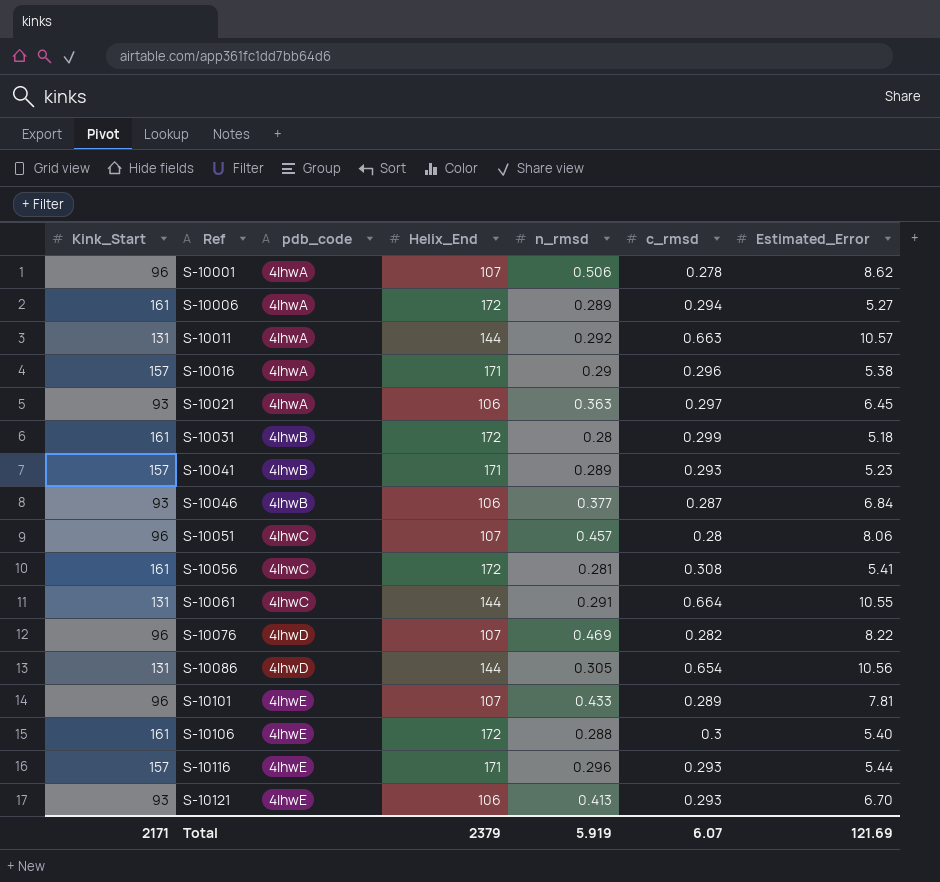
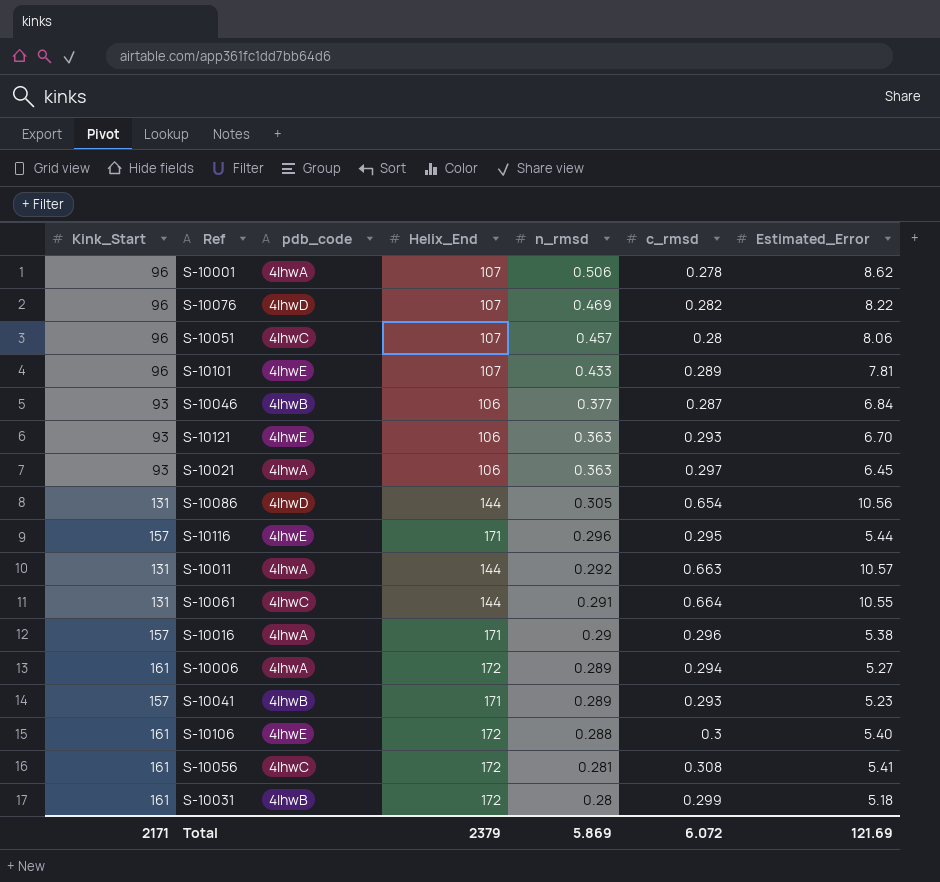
row order: Ref ascending -> n_rmsd descending
S-10121 | n_rmsd: 0.413 -> 0.363
S-10116 | c_rmsd: 0.293 -> 0.295
Total | n_rmsd: 5.919 -> 5.869
Total | c_rmsd: 6.07 -> 6.072

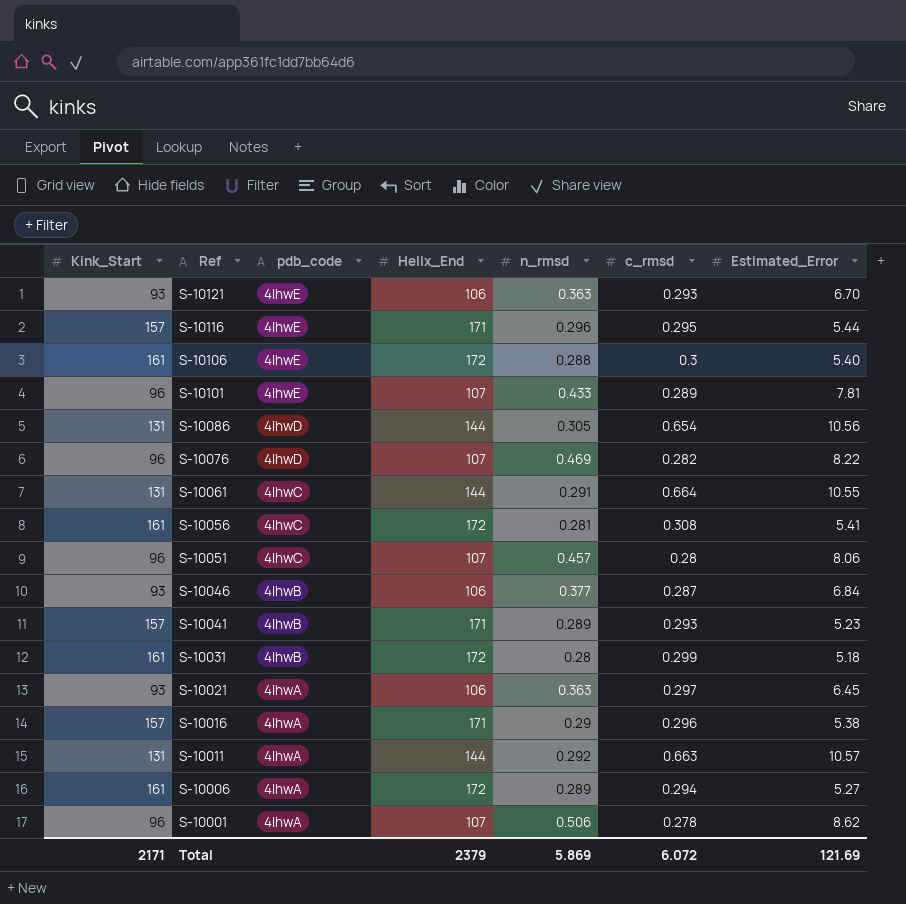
row order: n_rmsd descending -> Ref descending

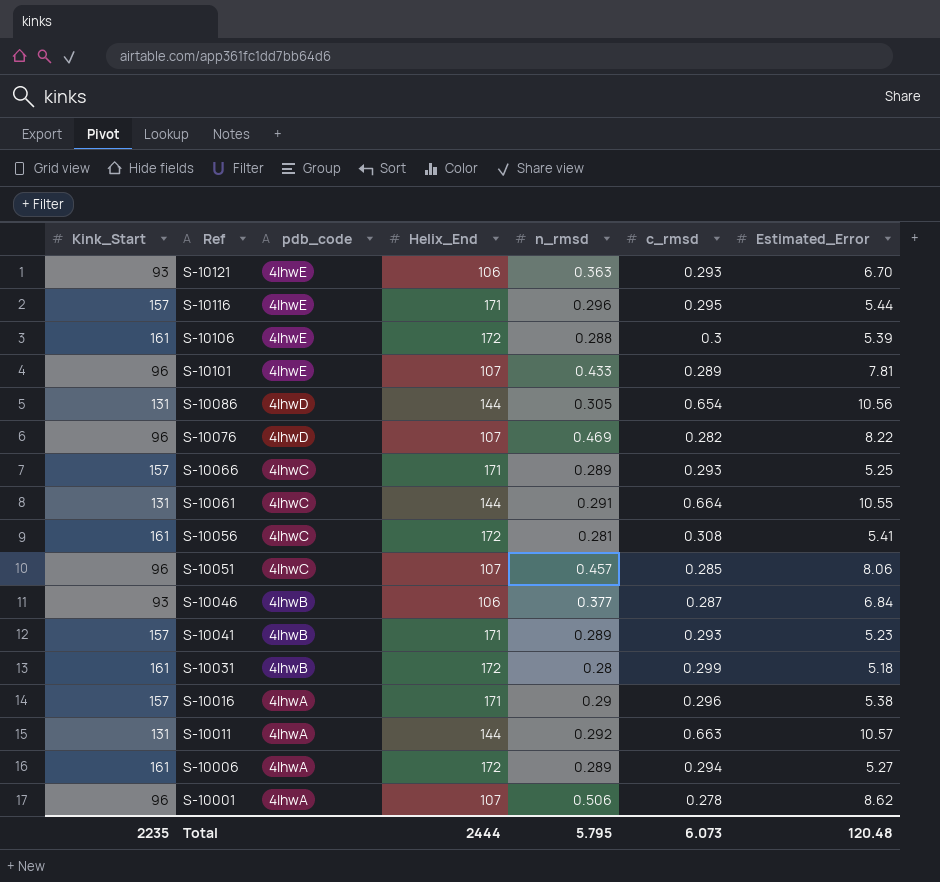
row S-10021: 93 | 4lhwA | 106 | 0.363 | 0.297 | 6.45 -> none
S-10106 | Estimated_Error: 5.40 -> 5.39
row S-10066: none -> 157 | 4lhwC | 171 | 0.289 | 0.293 | 5.25
S-10051 | c_rmsd: 0.28 -> 0.285
Total | Kink_Start: 2171 -> 2235
Total | Helix_End: 2379 -> 2444
Total | n_rmsd: 5.869 -> 5.795
Total | c_rmsd: 6.072 -> 6.073
Total | Estimated_Error: 121.69 -> 120.48

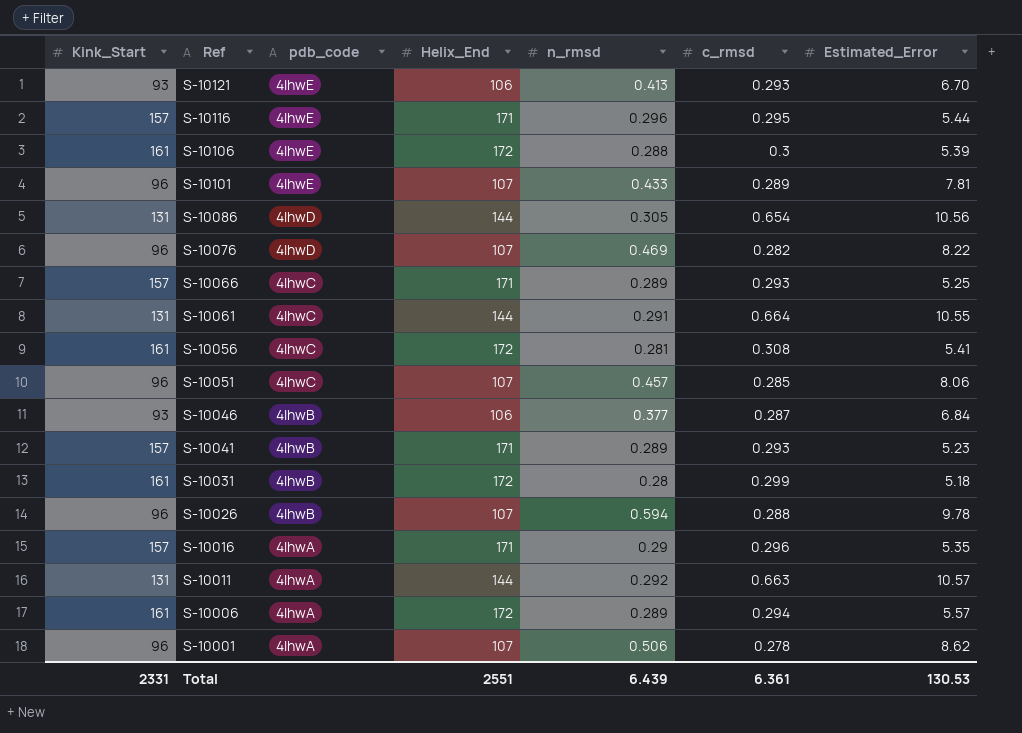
S-10121 | n_rmsd: 0.363 -> 0.413
row S-10026: none -> 96 | 4lhwB | 107 | 0.594 | 0.288 | 9.78
S-10016 | Estimated_Error: 5.38 -> 5.35
S-10006 | Estimated_Error: 5.27 -> 5.57
Total | Kink_Start: 2235 -> 2331
Total | Helix_End: 2444 -> 2551
Total | n_rmsd: 5.795 -> 6.439
Total | c_rmsd: 6.073 -> 6.361
Total | Estimated_Error: 120.48 -> 130.53

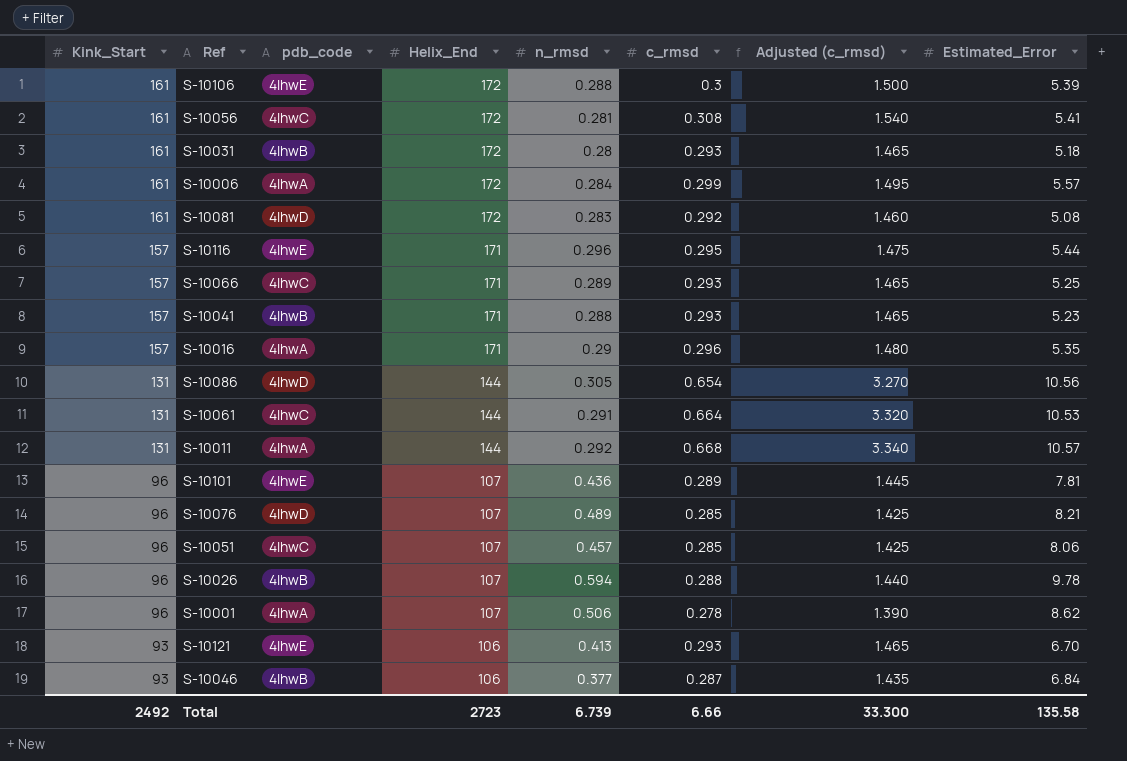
row order: Ref descending -> Kink_Start descending
column Adjusted (c_rmsd) | formula: none -> [c_rmsd] * 5
S-10031 | c_rmsd: 0.299 -> 0.293
S-10006 | n_rmsd: 0.289 -> 0.284
S-10006 | c_rmsd: 0.294 -> 0.299
row S-10081: none -> 161 | 4lhwD | 172 | 0.283 | 0.292 | 1.460 | 5.08
S-10041 | n_rmsd: 0.289 -> 0.288
S-10061 | Estimated_Error: 10.55 -> 10.53
S-10011 | c_rmsd: 0.663 -> 0.668
S-10101 | n_rmsd: 0.433 -> 0.436
S-10076 | n_rmsd: 0.469 -> 0.489
S-10076 | c_rmsd: 0.282 -> 0.285
S-10076 | Estimated_Error: 8.22 -> 8.21
Total | Kink_Start: 2331 -> 2492
Total | Helix_End: 2551 -> 2723
Total | n_rmsd: 6.439 -> 6.739
Total | c_rmsd: 6.361 -> 6.66
Total | Estimated_Error: 130.53 -> 135.58

